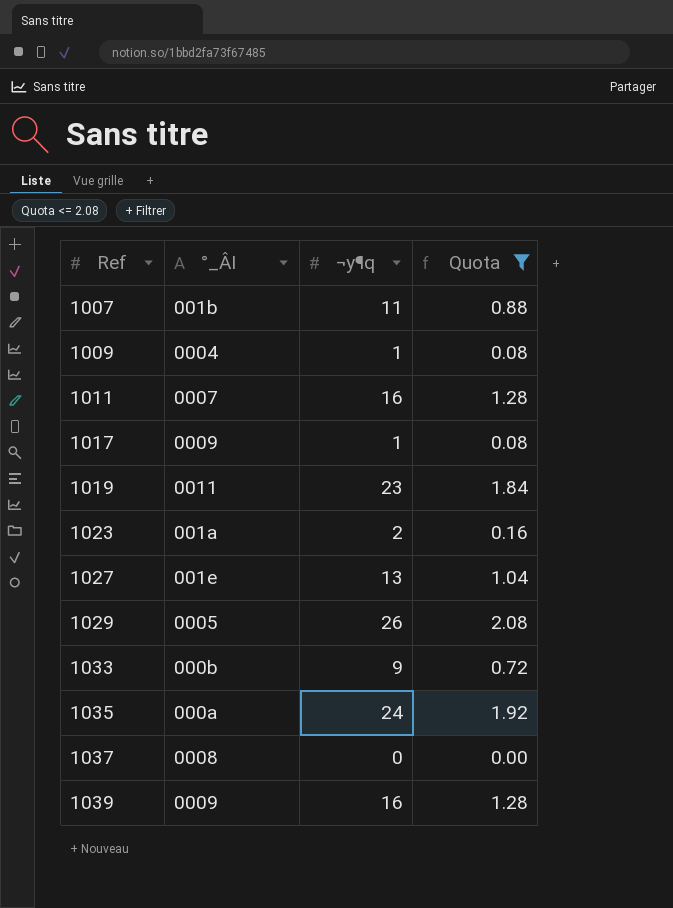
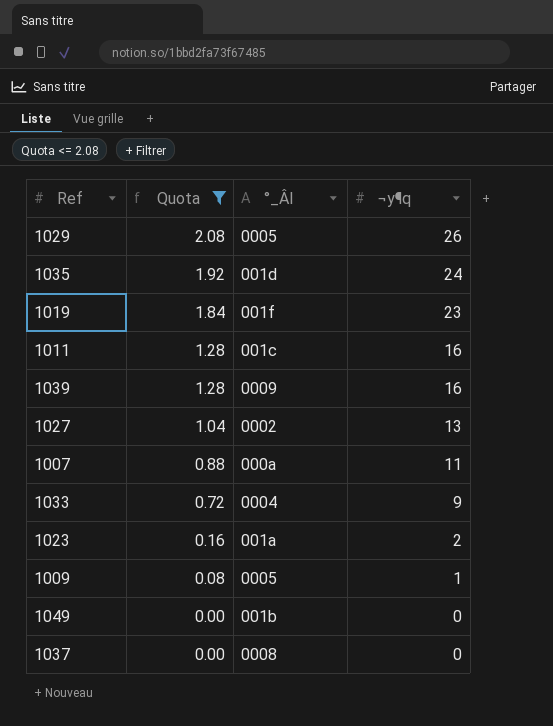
row order: Ref ascending -> Quota descending
column Quota | position: 4 -> 2
row 1017: 0009 | 1 | 0.08 -> none
1035 | °_ÂI: 000a -> 001d
1019 | °_ÂI: 0011 -> 001f
1011 | °_ÂI: 0007 -> 001c
1027 | °_ÂI: 001e -> 0002
1007 | °_ÂI: 001b -> 000a
1033 | °_ÂI: 000b -> 0004
1009 | °_ÂI: 0004 -> 0005
row 1049: none -> 0.00 | 001b | 0

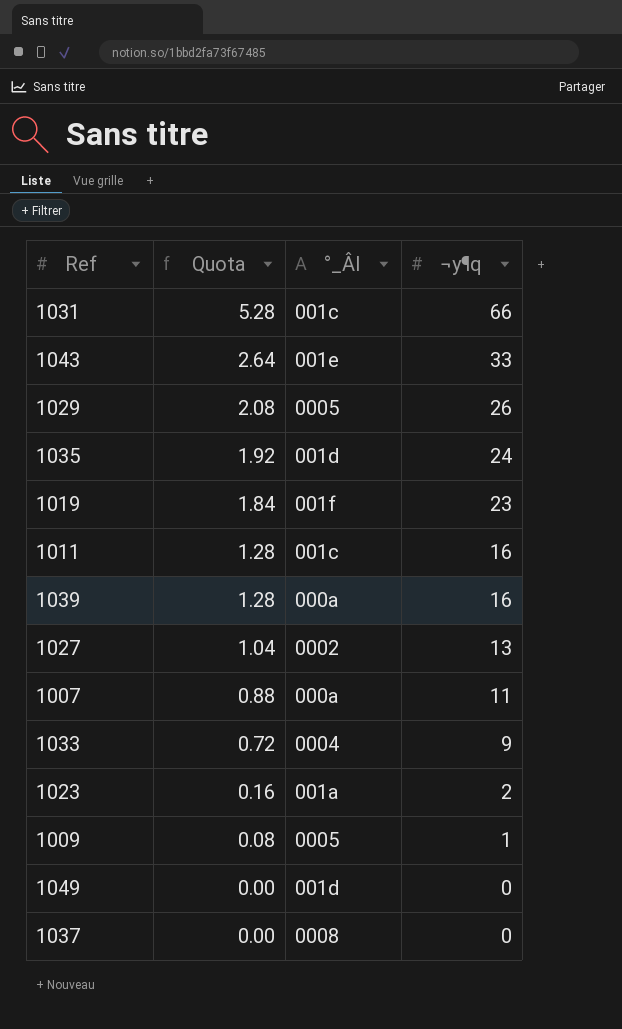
filter: Quota <= 2.08 -> none
1039 | °_ÂI: 0009 -> 000a
1049 | °_ÂI: 001b -> 001d

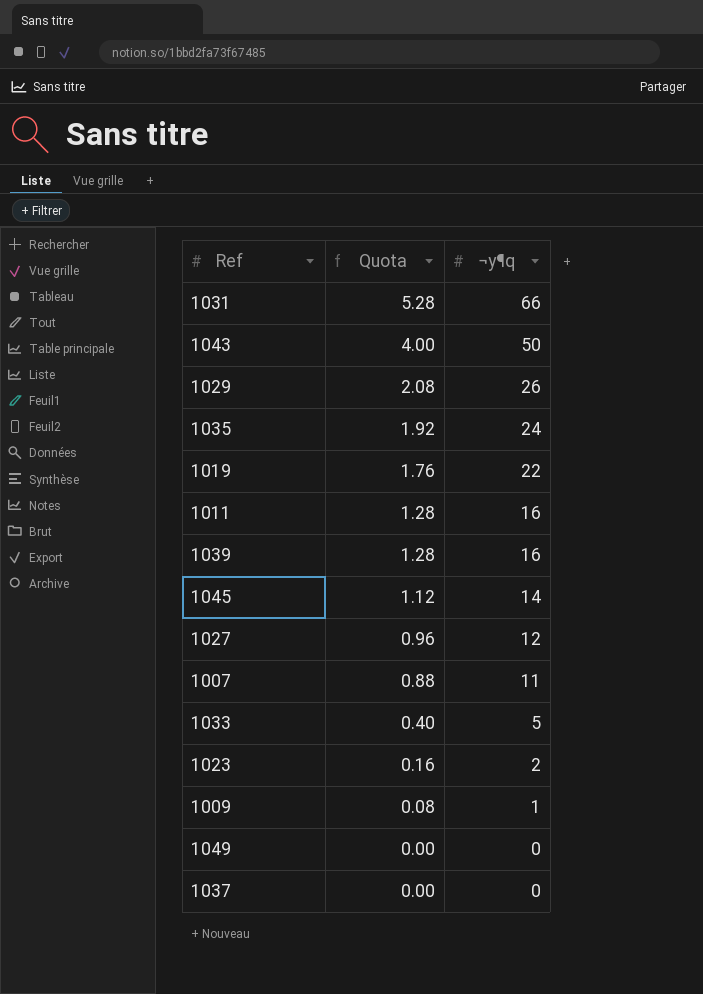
column °_ÂI | position: 3 -> none
1043 | Quota: 2.64 -> 4.00
1043 | ¬y¶q: 33 -> 50
1019 | Quota: 1.84 -> 1.76
1019 | ¬y¶q: 23 -> 22
row 1045: none -> 1.12 | 14
1027 | Quota: 1.04 -> 0.96
1027 | ¬y¶q: 13 -> 12
1033 | Quota: 0.72 -> 0.40
1033 | ¬y¶q: 9 -> 5

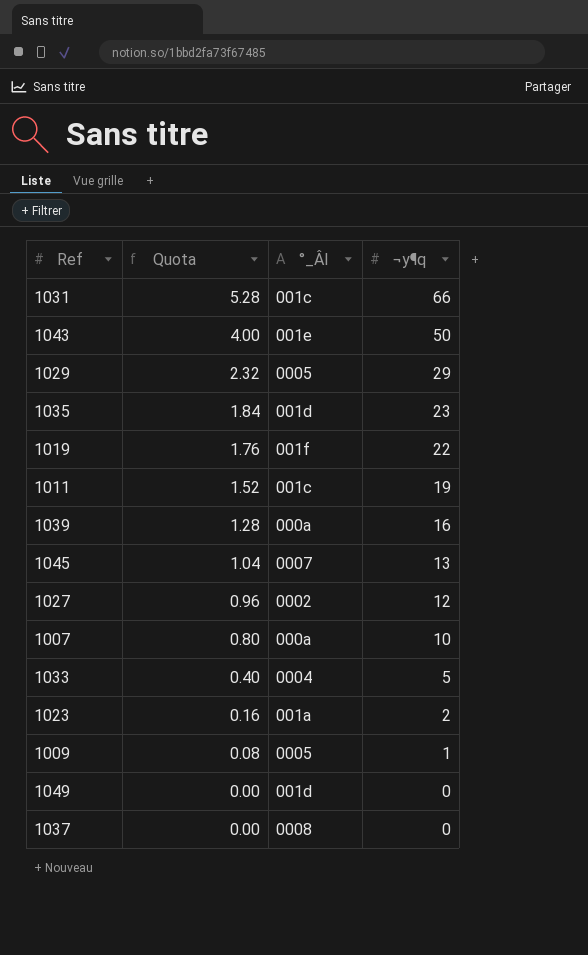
column °_ÂI | position: none -> 3
1029 | Quota: 2.08 -> 2.32
1029 | ¬y¶q: 26 -> 29
1035 | Quota: 1.92 -> 1.84
1035 | ¬y¶q: 24 -> 23
1011 | Quota: 1.28 -> 1.52
1011 | ¬y¶q: 16 -> 19
1045 | Quota: 1.12 -> 1.04
1045 | ¬y¶q: 14 -> 13
1007 | Quota: 0.88 -> 0.80
1007 | ¬y¶q: 11 -> 10

